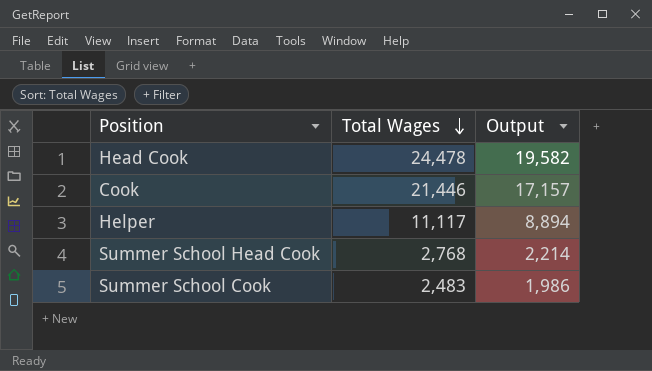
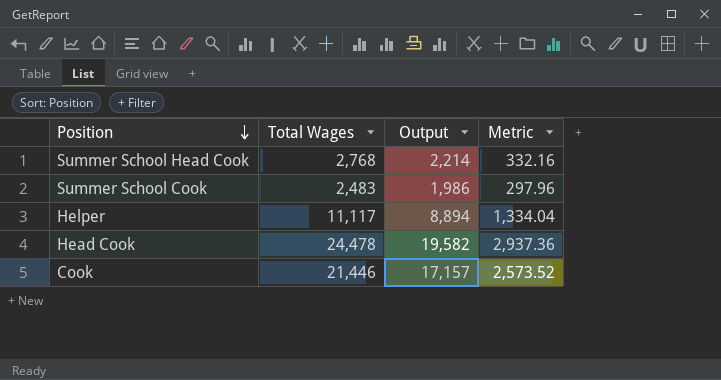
row order: Total Wages descending -> Position descending
column Metric | formula: none -> [Total Wages] * 0.12

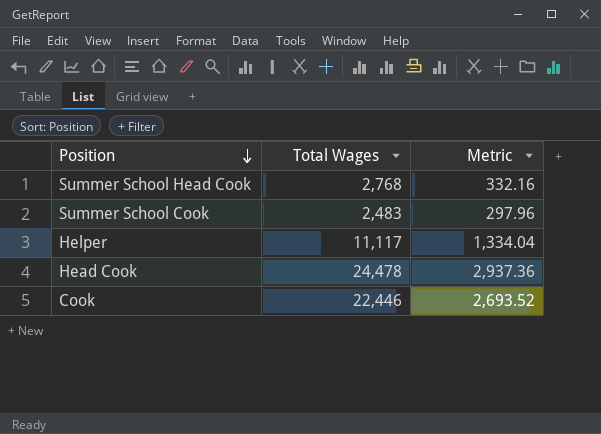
column Output | formula: [Total Wages] * 0.8 -> none
Cook | Total Wages: 21,446 -> 22,446
Cook | Metric: 2,573.52 -> 2,693.52

